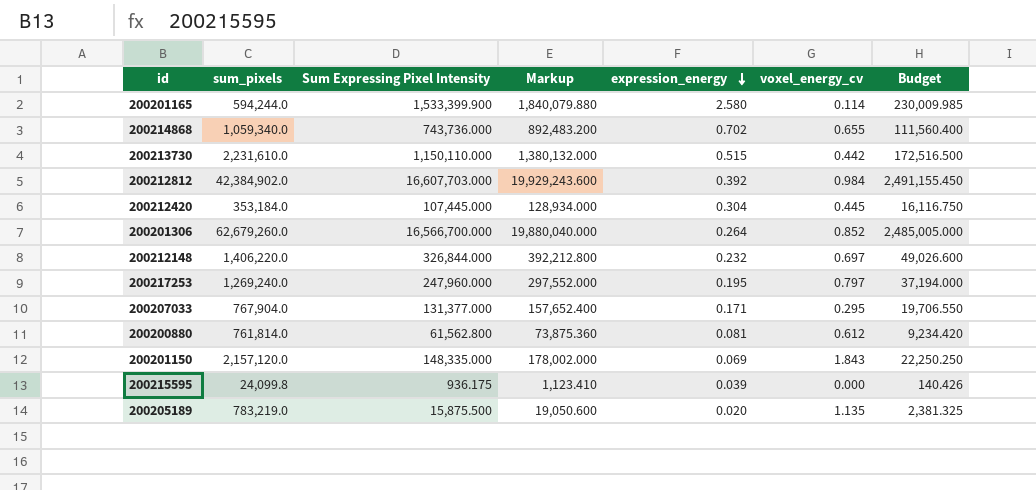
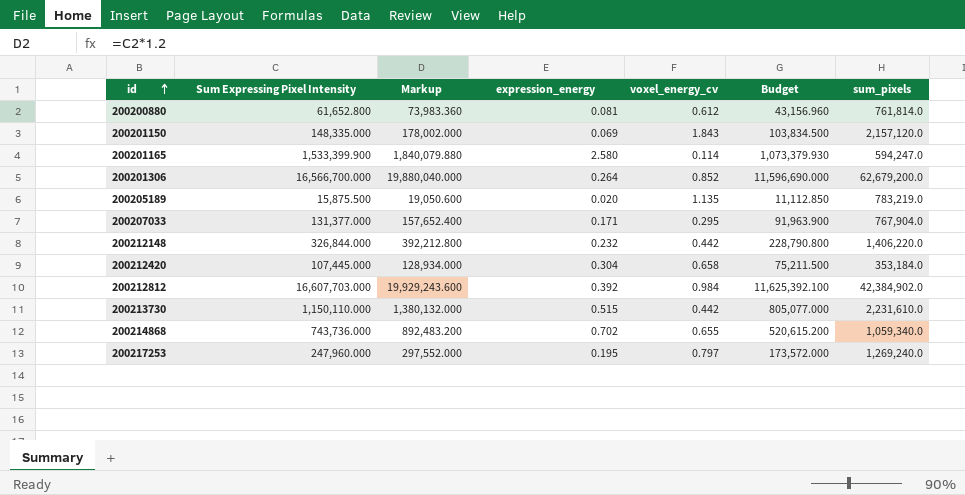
row order: expression_energy descending -> id ascending
column Budget | formula: [Sum Expressing Pixel Intensity] * 0.15 -> [Sum Expressing Pixel Intensity] * 0.7
column sum_pixels | position: 2 -> 7
row 200215595: 24,099.8 | 936.175 | 1,123.410 | 0.039 | 0.000 | 140.426 -> none
200200880 | Sum Expressing Pixel Intensity: 61,562.800 -> 61,652.800
200200880 | Markup: 73,875.360 -> 73,983.360
200201165 | sum_pixels: 594,244.0 -> 594,247.0
200201306 | sum_pixels: 62,679,260.0 -> 62,679,200.0
200212148 | voxel_energy_cv: 0.697 -> 0.442
200212420 | voxel_energy_cv: 0.445 -> 0.658

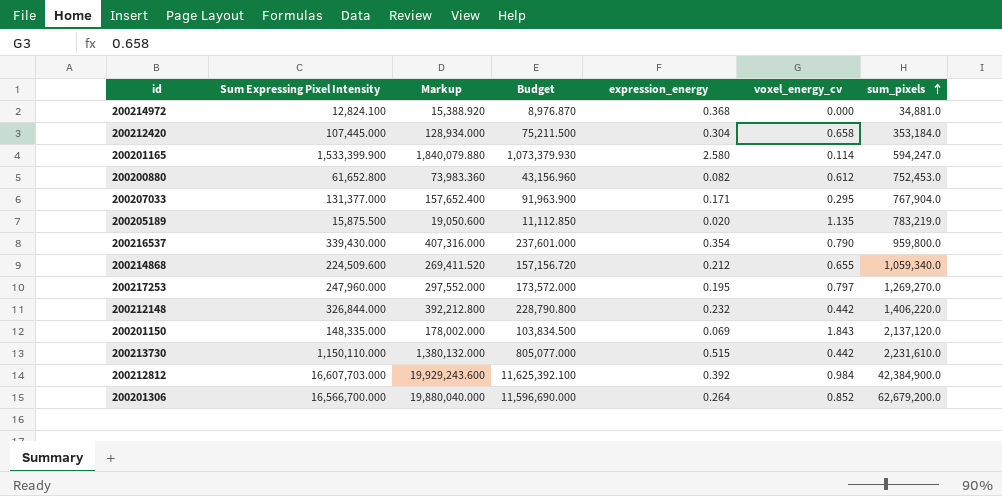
row order: id ascending -> sum_pixels ascending
column Budget | position: 6 -> 4
row 200214972: none -> 12,824.100 | 15,388.920 | 8,976.870 | 0.368 | 0.000 | 34,881.0
200200880 | expression_energy: 0.081 -> 0.082
200200880 | sum_pixels: 761,814.0 -> 752,453.0
row 200216537: none -> 339,430.000 | 407,316.000 | 237,601.000 | 0.354 | 0.790 | 959,800.0
200214868 | Sum Expressing Pixel Intensity: 743,736.000 -> 224,509.600
200214868 | Markup: 892,483.200 -> 269,411.520
200214868 | Budget: 520,615.200 -> 157,156.720
200214868 | expression_energy: 0.702 -> 0.212
200217253 | sum_pixels: 1,269,240.0 -> 1,269,270.0
200201150 | sum_pixels: 2,157,120.0 -> 2,137,120.0
200212812 | sum_pixels: 42,384,902.0 -> 42,384,900.0

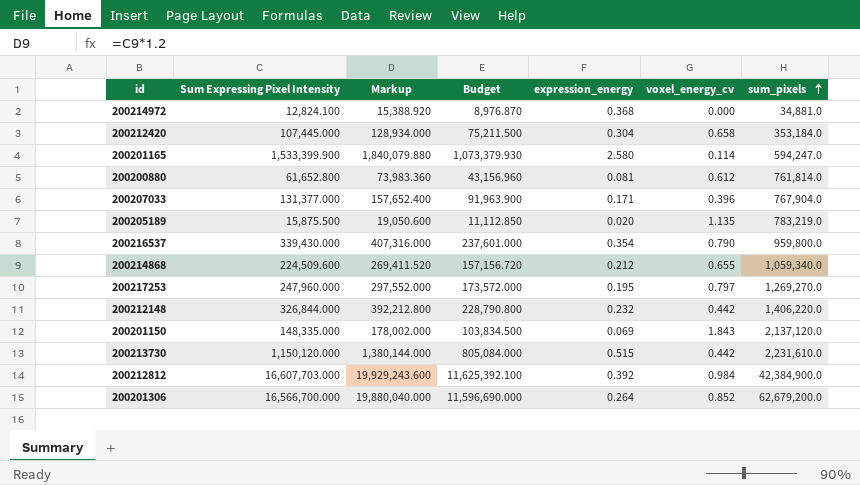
200200880 | expression_energy: 0.082 -> 0.081
200200880 | sum_pixels: 752,453.0 -> 761,814.0
200207033 | voxel_energy_cv: 0.295 -> 0.396
200213730 | Sum Expressing Pixel Intensity: 1,150,110.000 -> 1,150,120.000
200213730 | Markup: 1,380,132.000 -> 1,380,144.000
200213730 | Budget: 805,077.000 -> 805,084.000

